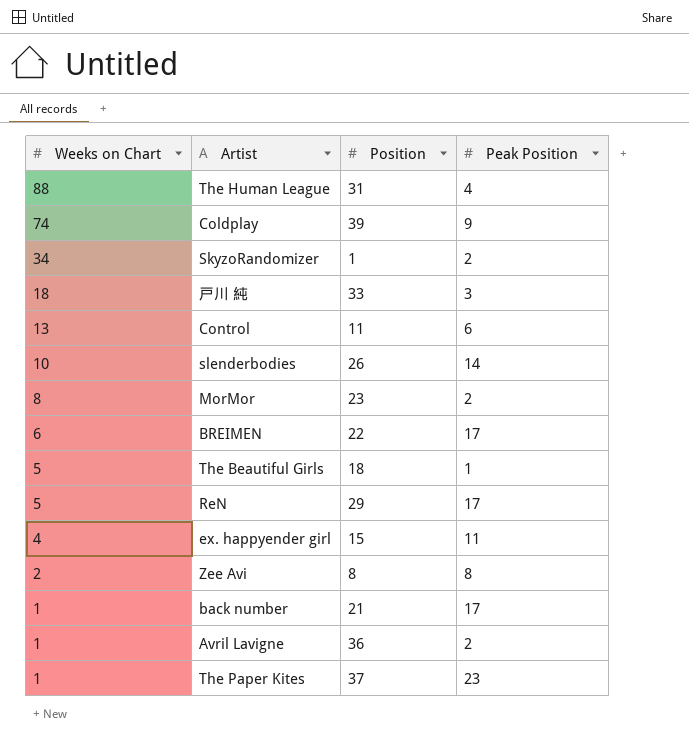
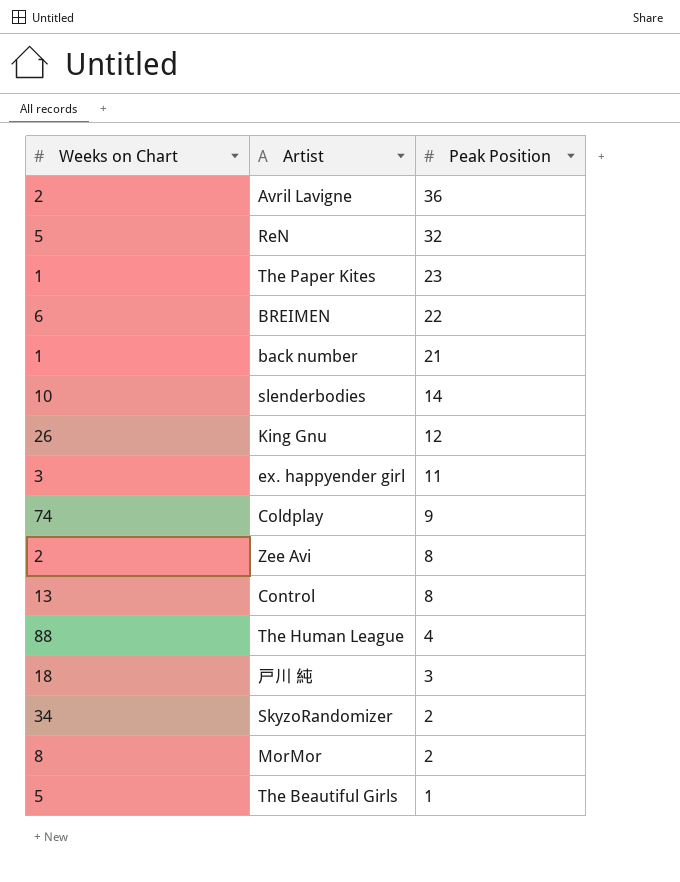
row order: Weeks on Chart descending -> Peak Position descending
column Position | position: 3 -> none
Avril Lavigne | Weeks on Chart: 1 -> 2
Avril Lavigne | Peak Position: 2 -> 36
ReN | Peak Position: 17 -> 32
BREIMEN | Peak Position: 17 -> 22
back number | Peak Position: 17 -> 21
row King Gnu: none -> 26 | 12
ex. happyender girl | Weeks on Chart: 4 -> 3
Control | Peak Position: 6 -> 8

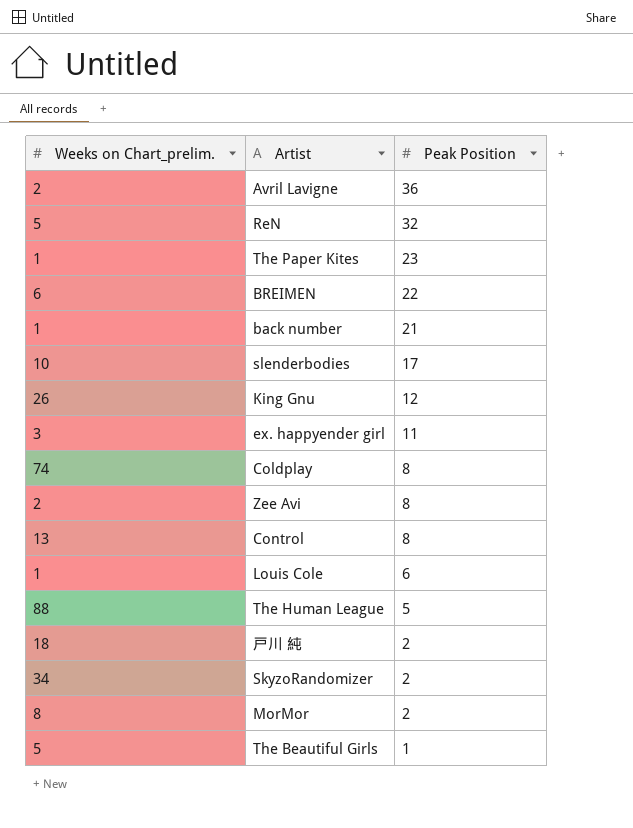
column name: Weeks on Chart -> Weeks on Chart_prelim.
slenderbodies | Peak Position: 14 -> 17
Coldplay | Peak Position: 9 -> 8
row Louis Cole: none -> 1 | 6
The Human League | Peak Position: 4 -> 5
戸川 純 | Peak Position: 3 -> 2

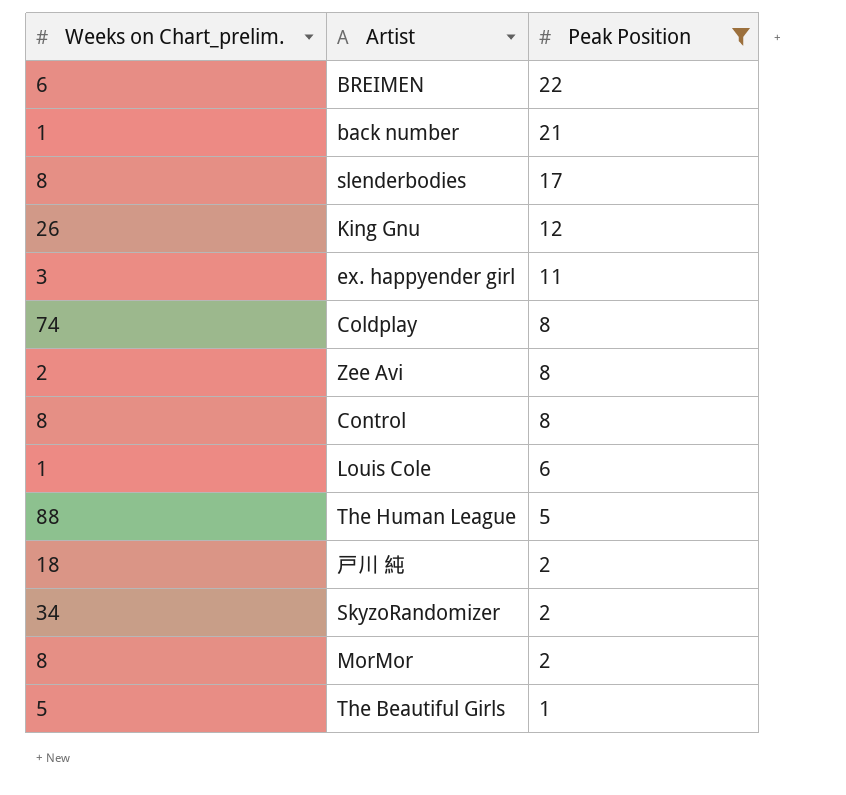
filter: none -> Peak Position <= 22
slenderbodies | Weeks on Chart_prelim.: 10 -> 8
Control | Weeks on Chart_prelim.: 13 -> 8

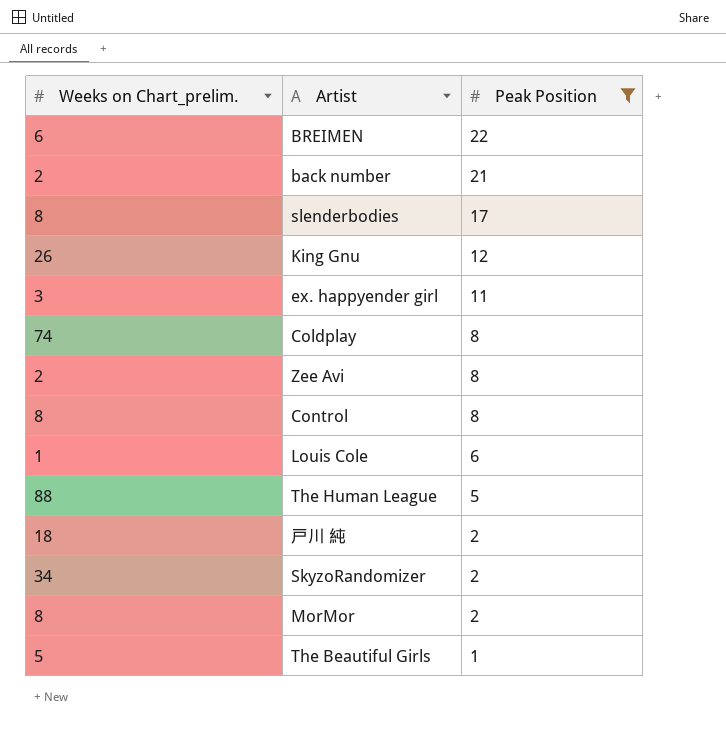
back number | Weeks on Chart_prelim.: 1 -> 2

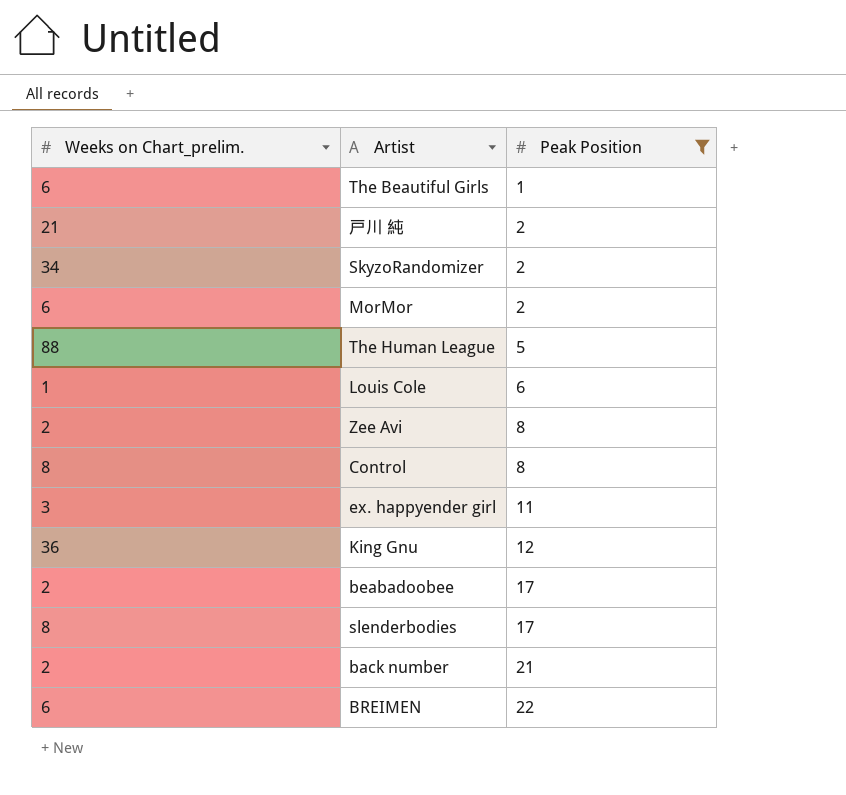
row order: Peak Position descending -> Peak Position ascending
row Coldplay: 74 | 8 -> none
The Beautiful Girls | Weeks on Chart_prelim.: 5 -> 6
戸川 純 | Weeks on Chart_prelim.: 18 -> 21
MorMor | Weeks on Chart_prelim.: 8 -> 6
King Gnu | Weeks on Chart_prelim.: 26 -> 36
row beabadoobee: none -> 2 | 17

